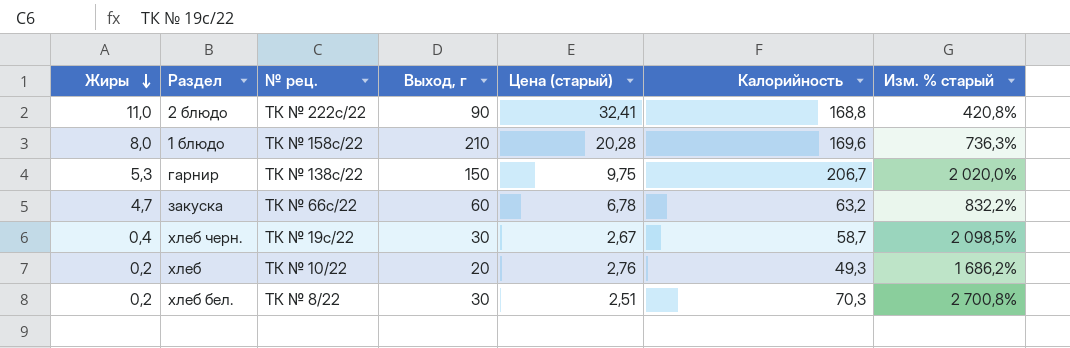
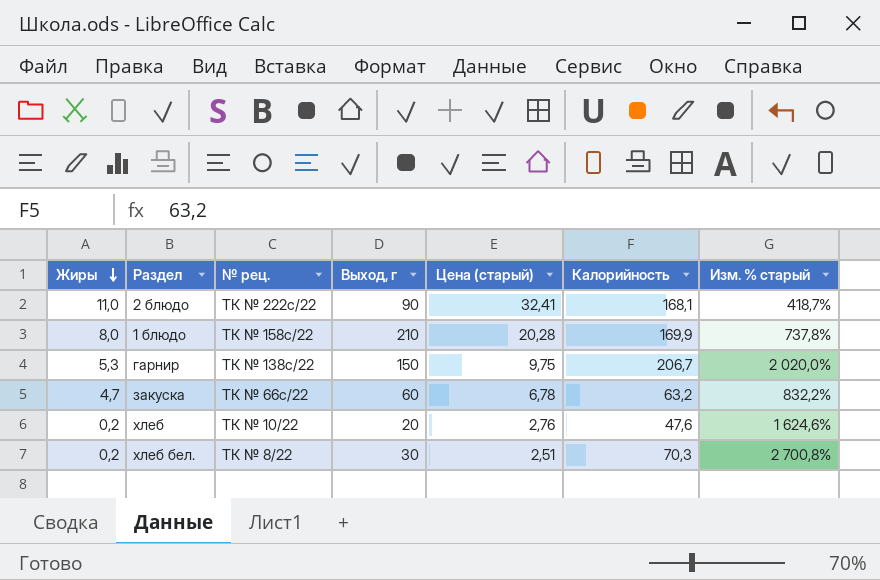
row хлеб черн.: 0,4 | ТК № 19с/22 | 30 | 2,67 | 58,7 | 2 098,5% -> none
2 блюдо | Калорийность: 168,8 -> 168,1
2 блюдо | Изм. % старый: 420,8% -> 418,7%
1 блюдо | Калорийность: 169,6 -> 169,9
1 блюдо | Изм. % старый: 736,3% -> 737,8%
хлеб | Калорийность: 49,3 -> 47,6
хлеб | Изм. % старый: 1 686,2% -> 1 624,6%

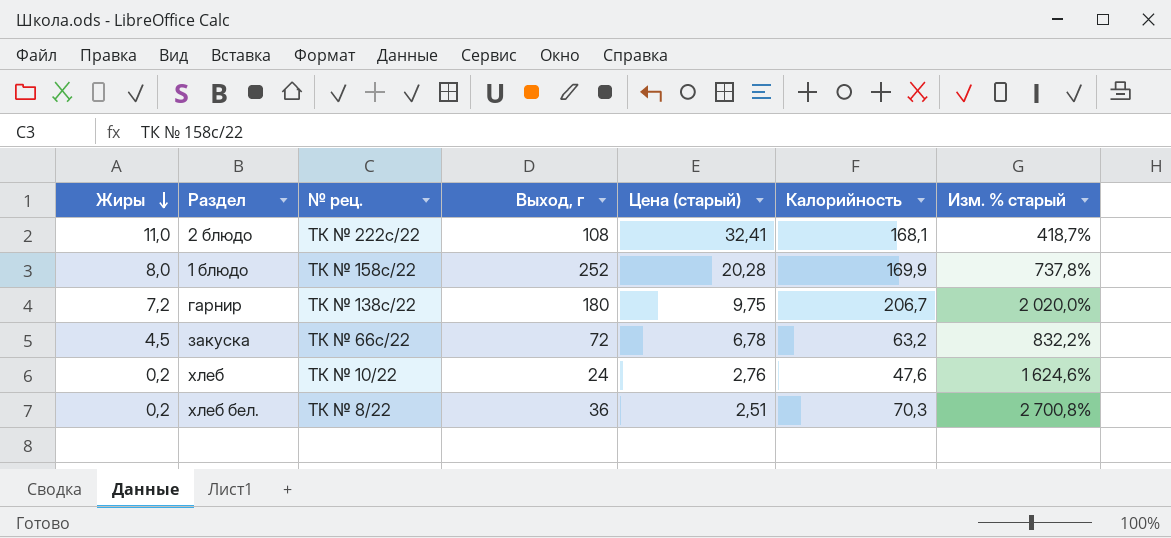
2 блюдо | Выход, г: 90 -> 108
1 блюдо | Выход, г: 210 -> 252
гарнир | Жиры: 5,3 -> 7,2
гарнир | Выход, г: 150 -> 180
закуска | Жиры: 4,7 -> 4,5
закуска | Выход, г: 60 -> 72
хлеб | Выход, г: 20 -> 24
хлеб бел. | Выход, г: 30 -> 36

